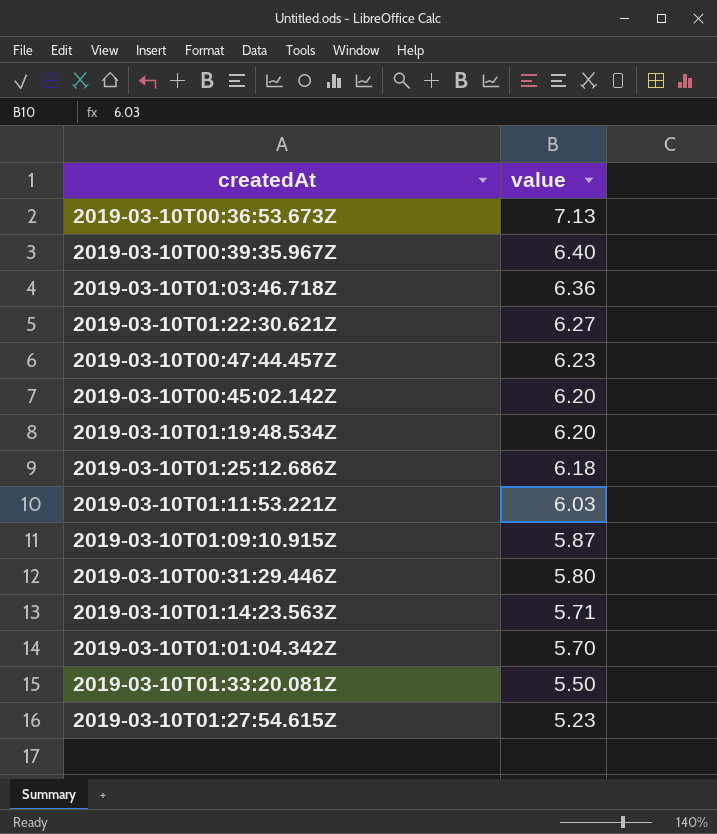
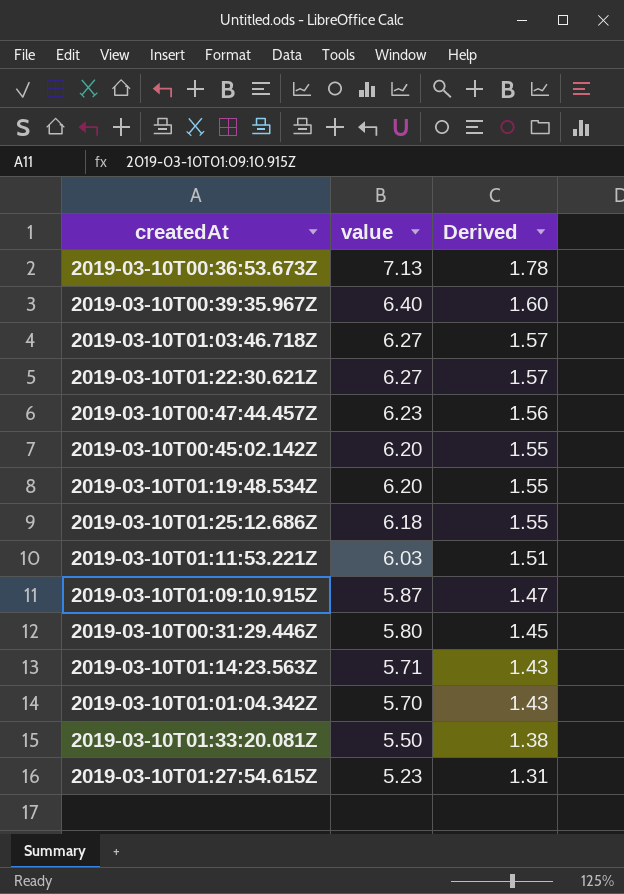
column Derived | formula: none -> [value] * 0.25
2019-03-10T01:03:46.718Z | value: 6.36 -> 6.27

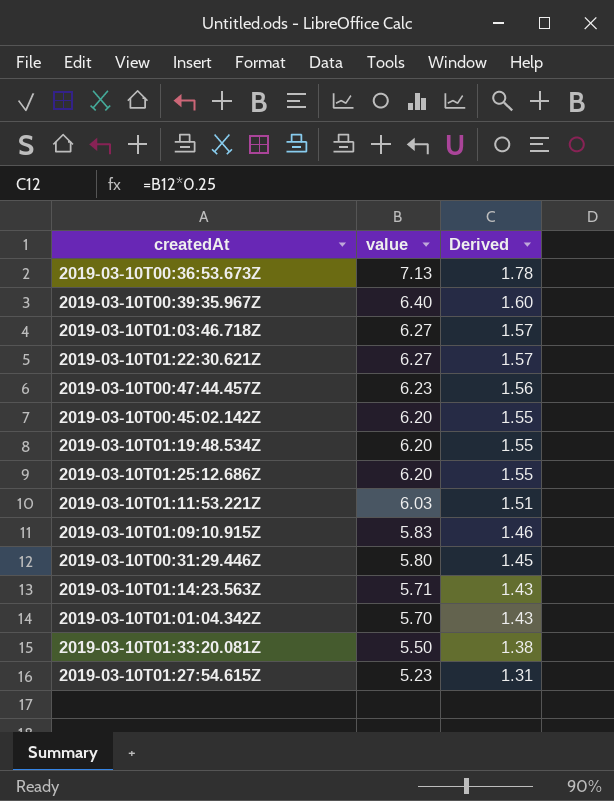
2019-03-10T01:25:12.686Z | value: 6.18 -> 6.20
2019-03-10T01:09:10.915Z | value: 5.87 -> 5.83
2019-03-10T01:09:10.915Z | Derived: 1.47 -> 1.46

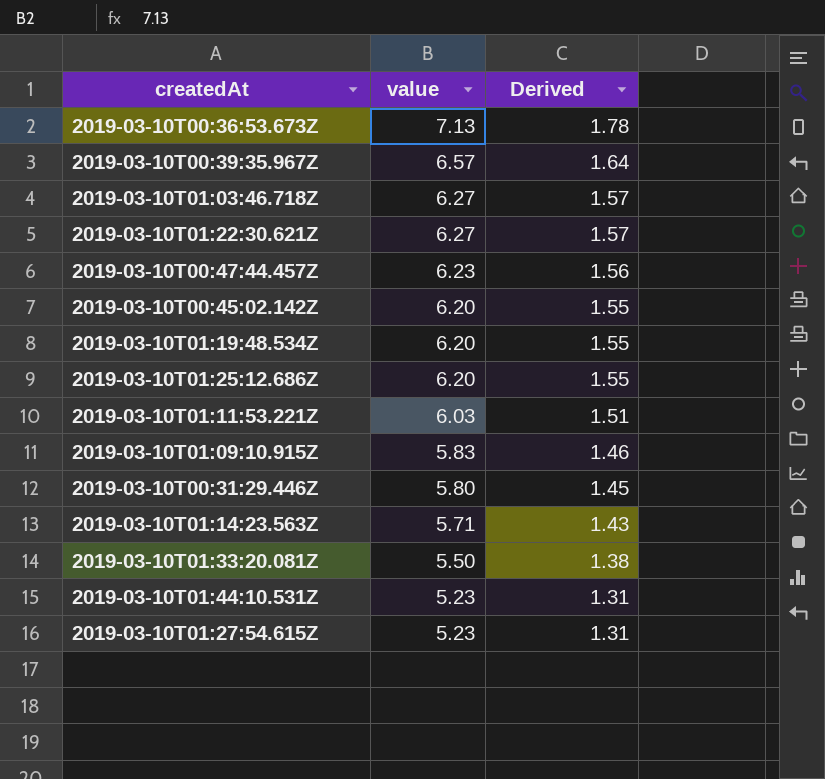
row 2019-03-10T01:01:04.342Z: 5.70 | 1.43 -> none
2019-03-10T00:39:35.967Z | value: 6.40 -> 6.57
2019-03-10T00:39:35.967Z | Derived: 1.60 -> 1.64
row 2019-03-10T01:44:10.531Z: none -> 5.23 | 1.31

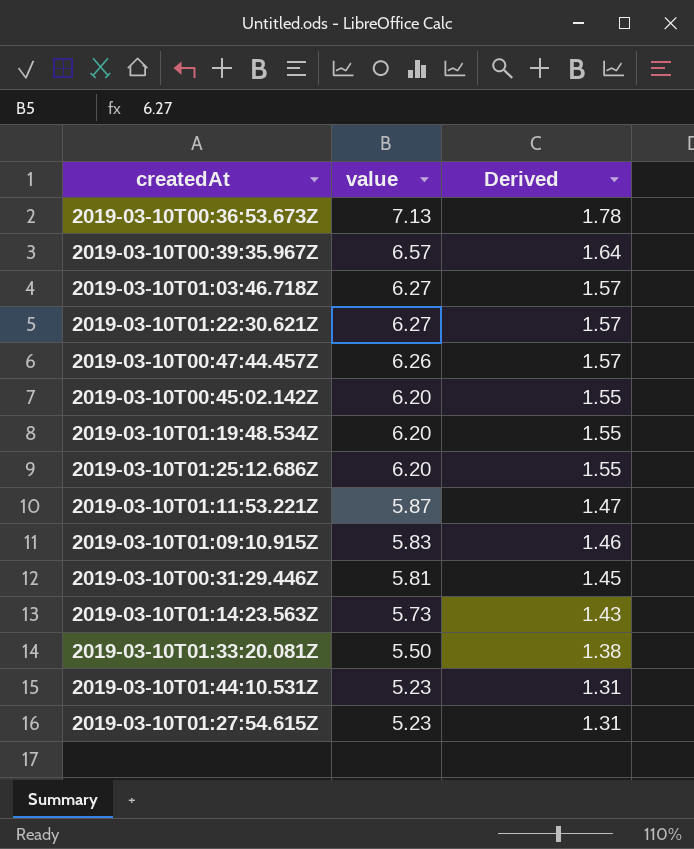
2019-03-10T00:47:44.457Z | value: 6.23 -> 6.26
2019-03-10T00:47:44.457Z | Derived: 1.56 -> 1.57
2019-03-10T01:11:53.221Z | value: 6.03 -> 5.87
2019-03-10T01:11:53.221Z | Derived: 1.51 -> 1.47
2019-03-10T00:31:29.446Z | value: 5.80 -> 5.81
2019-03-10T01:14:23.563Z | value: 5.71 -> 5.73

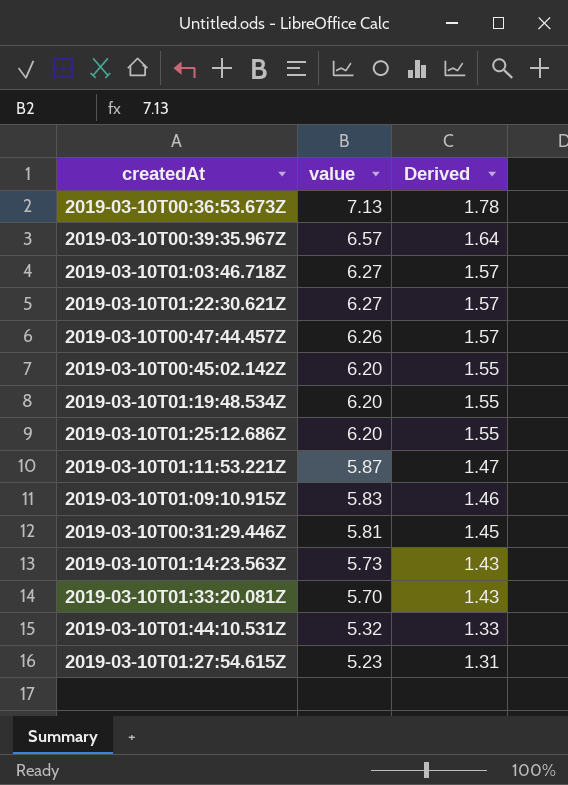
2019-03-10T01:33:20.081Z | value: 5.50 -> 5.70
2019-03-10T01:33:20.081Z | Derived: 1.38 -> 1.43
2019-03-10T01:44:10.531Z | value: 5.23 -> 5.32
2019-03-10T01:44:10.531Z | Derived: 1.31 -> 1.33

